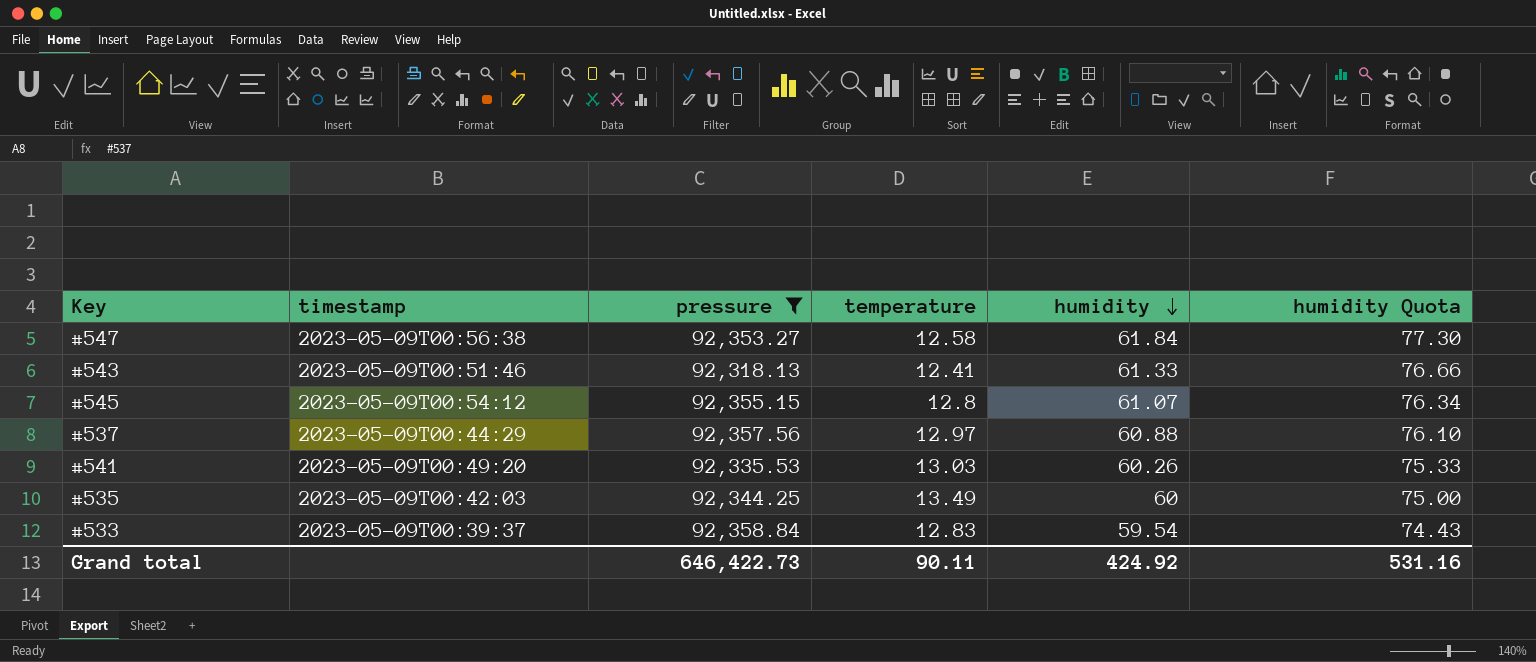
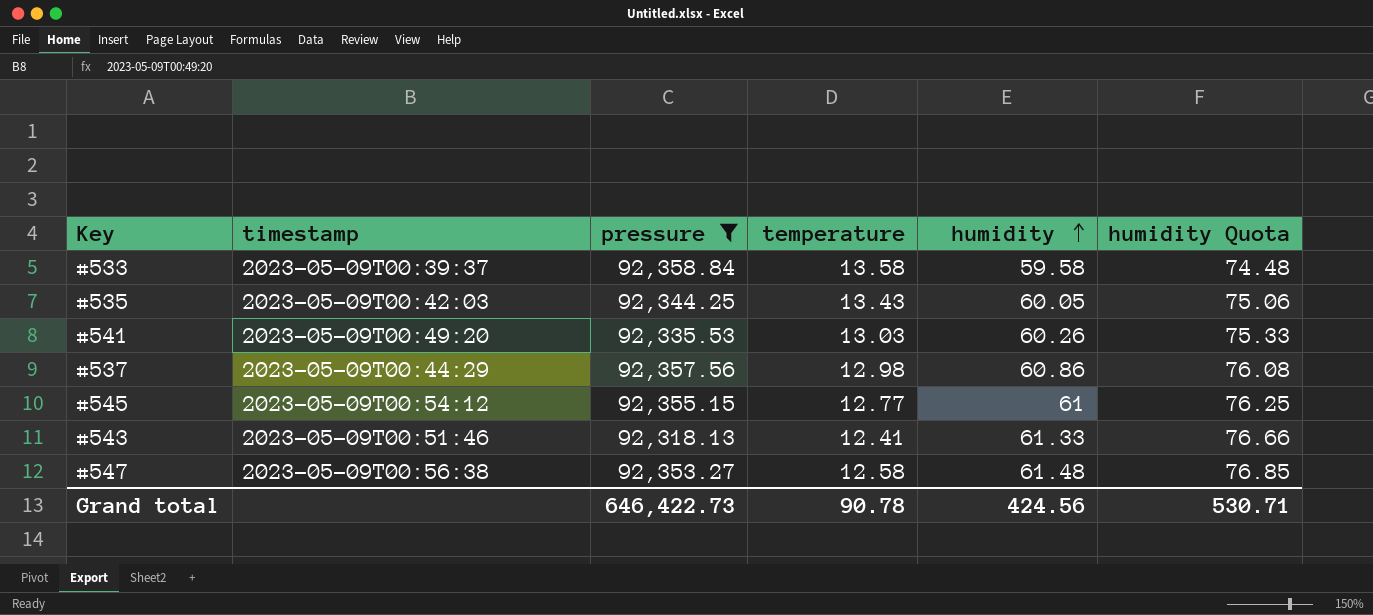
row order: humidity descending -> humidity ascending
#533 | temperature: 12.83 -> 13.58
#533 | humidity: 59.54 -> 59.58
#533 | humidity Quota: 74.43 -> 74.48
#535 | temperature: 13.49 -> 13.43
#535 | humidity: 60 -> 60.05
#535 | humidity Quota: 75.00 -> 75.06
#537 | temperature: 12.97 -> 12.98
#537 | humidity: 60.88 -> 60.86
#537 | humidity Quota: 76.10 -> 76.08
#545 | temperature: 12.8 -> 12.77
#545 | humidity: 61.07 -> 61
#545 | humidity Quota: 76.34 -> 76.25
#547 | humidity: 61.84 -> 61.48
#547 | humidity Quota: 77.30 -> 76.85
Grand total | temperature: 90.11 -> 90.78
Grand total | humidity: 424.92 -> 424.56
Grand total | humidity Quota: 531.16 -> 530.71

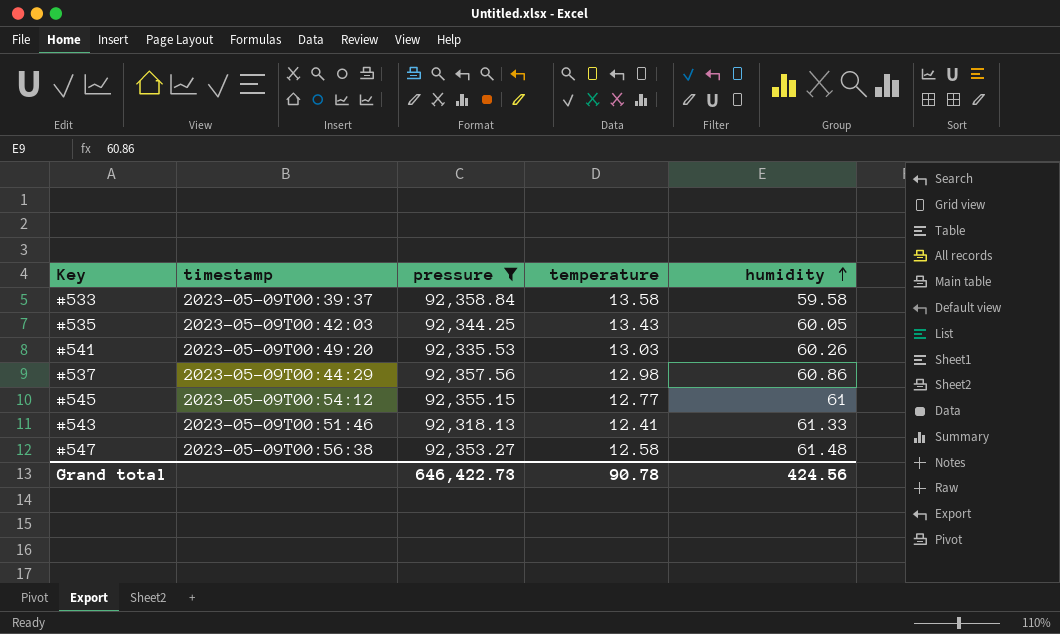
column humidity Quota | formula: [humidity] * 1.25 -> none

